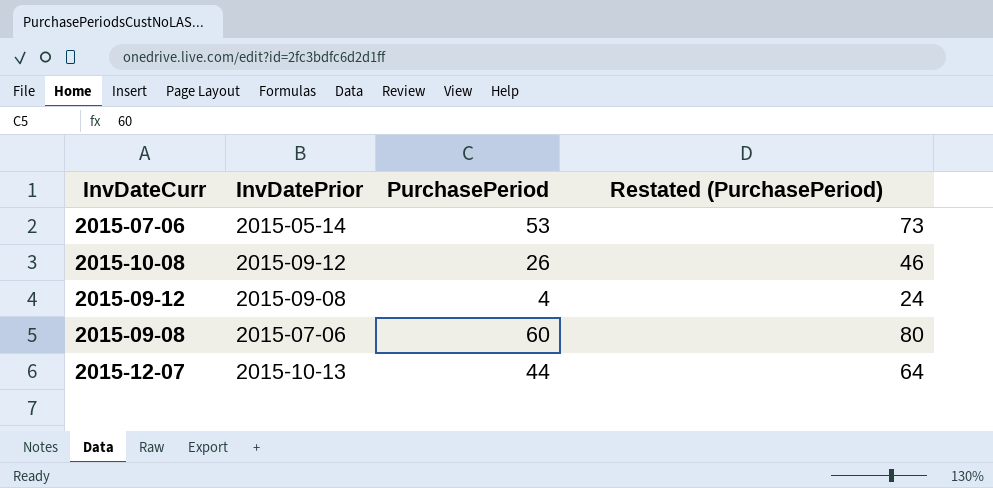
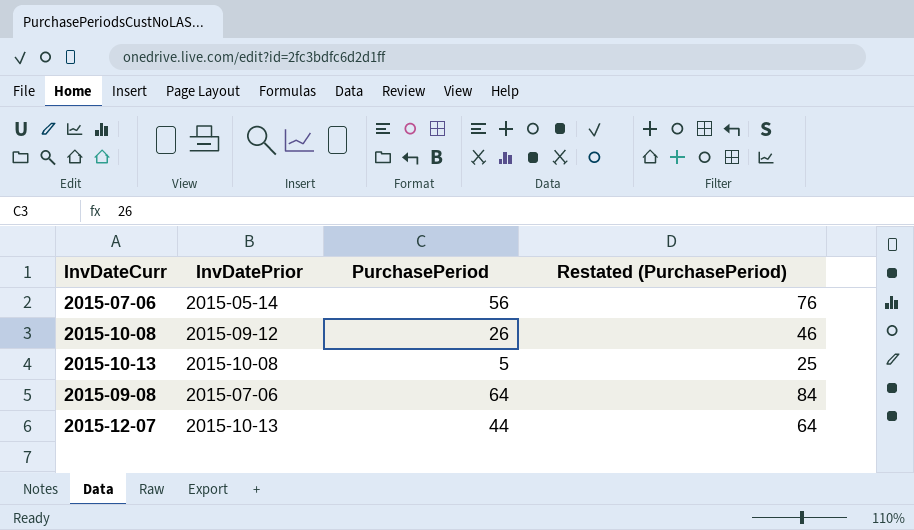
row 2015-09-12: 2015-09-08 | 4 | 24 -> none
2015-07-06 | PurchasePeriod: 53 -> 56
2015-07-06 | Restated (PurchasePeriod): 73 -> 76
row 2015-10-13: none -> 2015-10-08 | 5 | 25
2015-09-08 | PurchasePeriod: 60 -> 64
2015-09-08 | Restated (PurchasePeriod): 80 -> 84

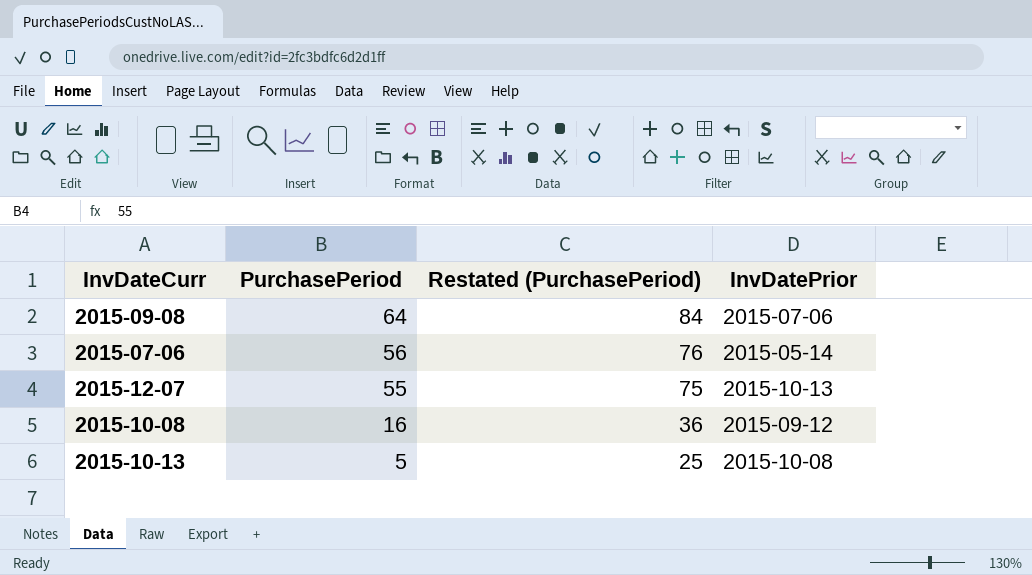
row order: none -> PurchasePeriod descending
column InvDatePrior | position: 2 -> 4
2015-12-07 | PurchasePeriod: 44 -> 55
2015-12-07 | Restated (PurchasePeriod): 64 -> 75
2015-10-08 | PurchasePeriod: 26 -> 16
2015-10-08 | Restated (PurchasePeriod): 46 -> 36

